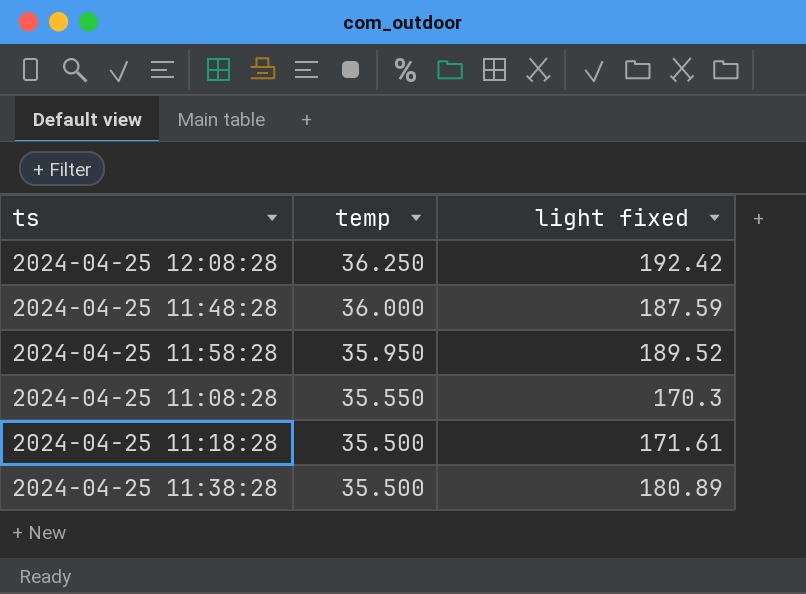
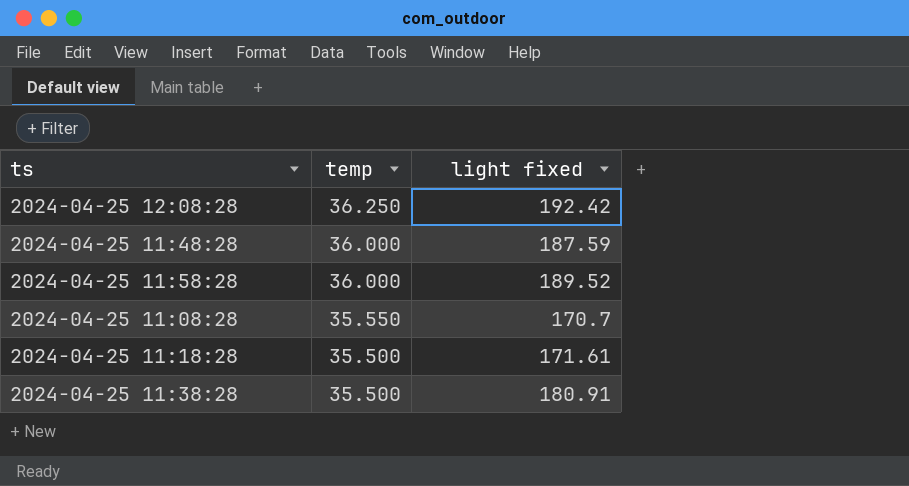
2024-04-25 11:58:28 | temp: 35.950 -> 36.000
2024-04-25 11:08:28 | light fixed: 170.3 -> 170.7
2024-04-25 11:38:28 | light fixed: 180.89 -> 180.91

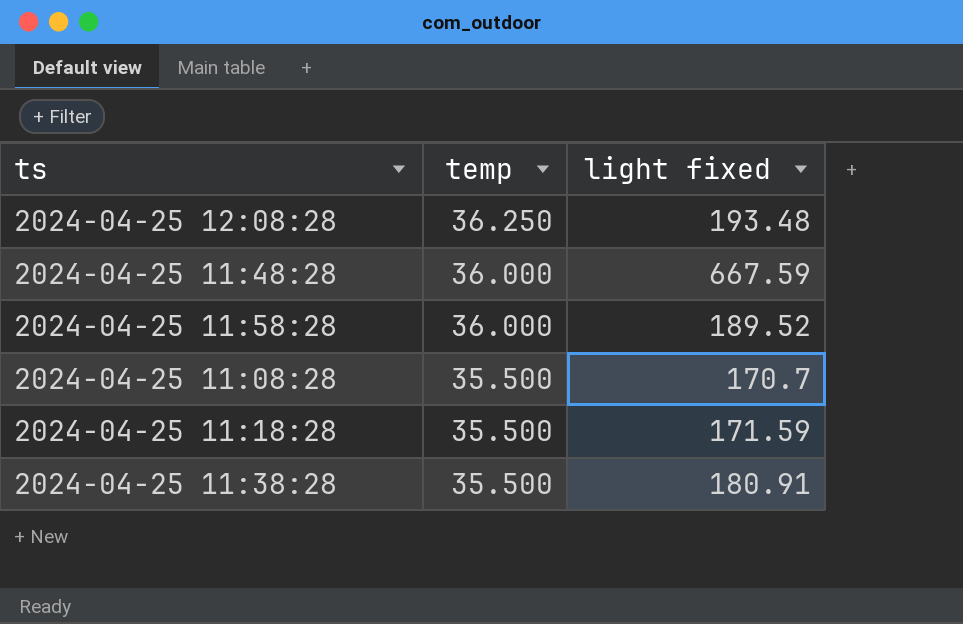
2024-04-25 12:08:28 | light fixed: 192.42 -> 193.48
2024-04-25 11:48:28 | light fixed: 187.59 -> 667.59
2024-04-25 11:08:28 | temp: 35.550 -> 35.500
2024-04-25 11:18:28 | light fixed: 171.61 -> 171.59

